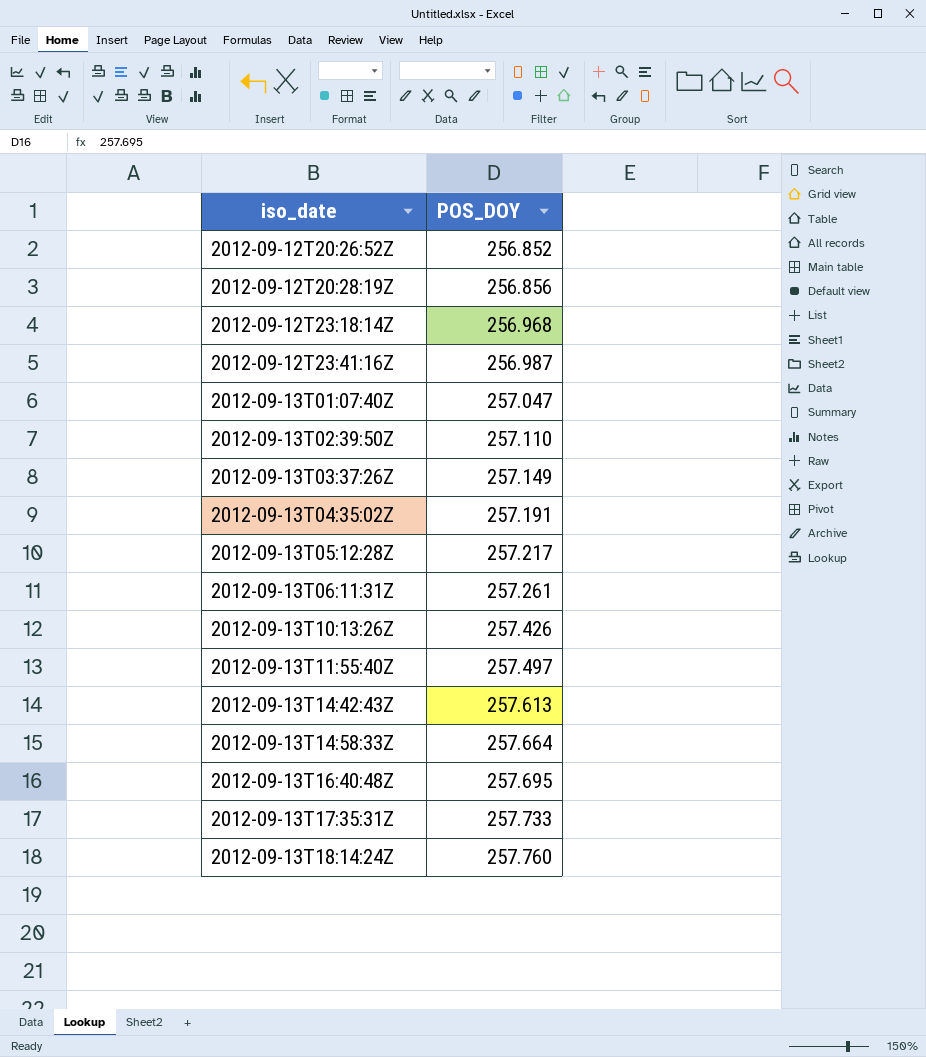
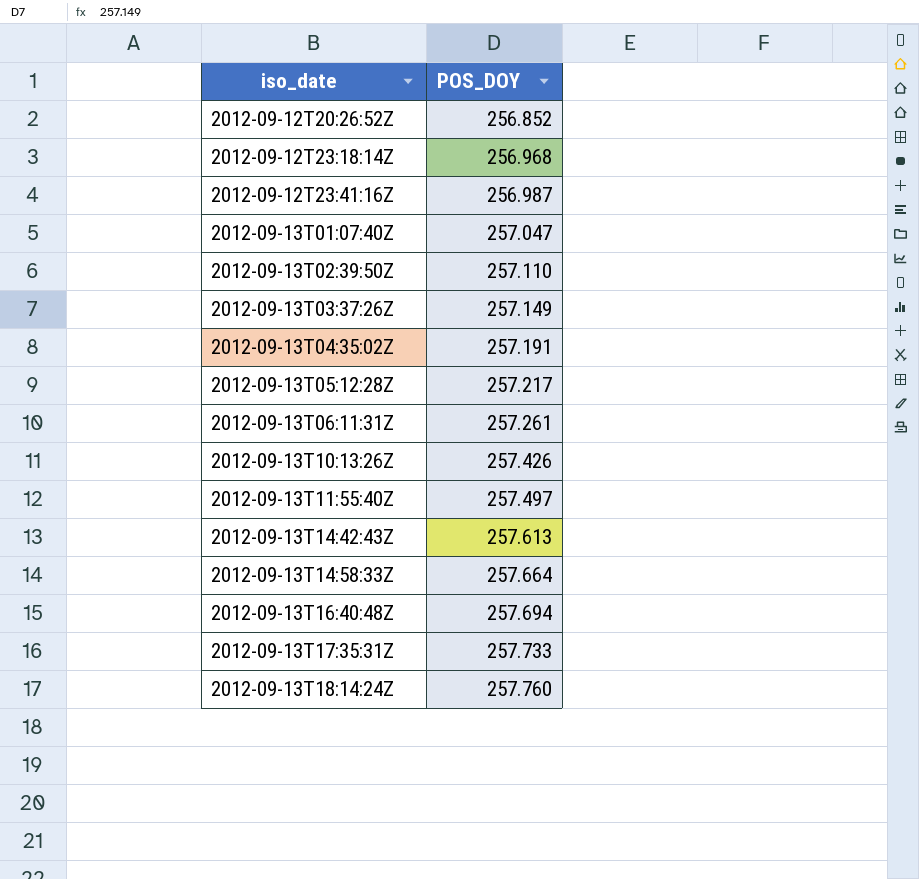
row 2012-09-12T20:28:19Z: 256.856 -> none
2012-09-13T16:40:48Z | POS_DOY: 257.695 -> 257.694

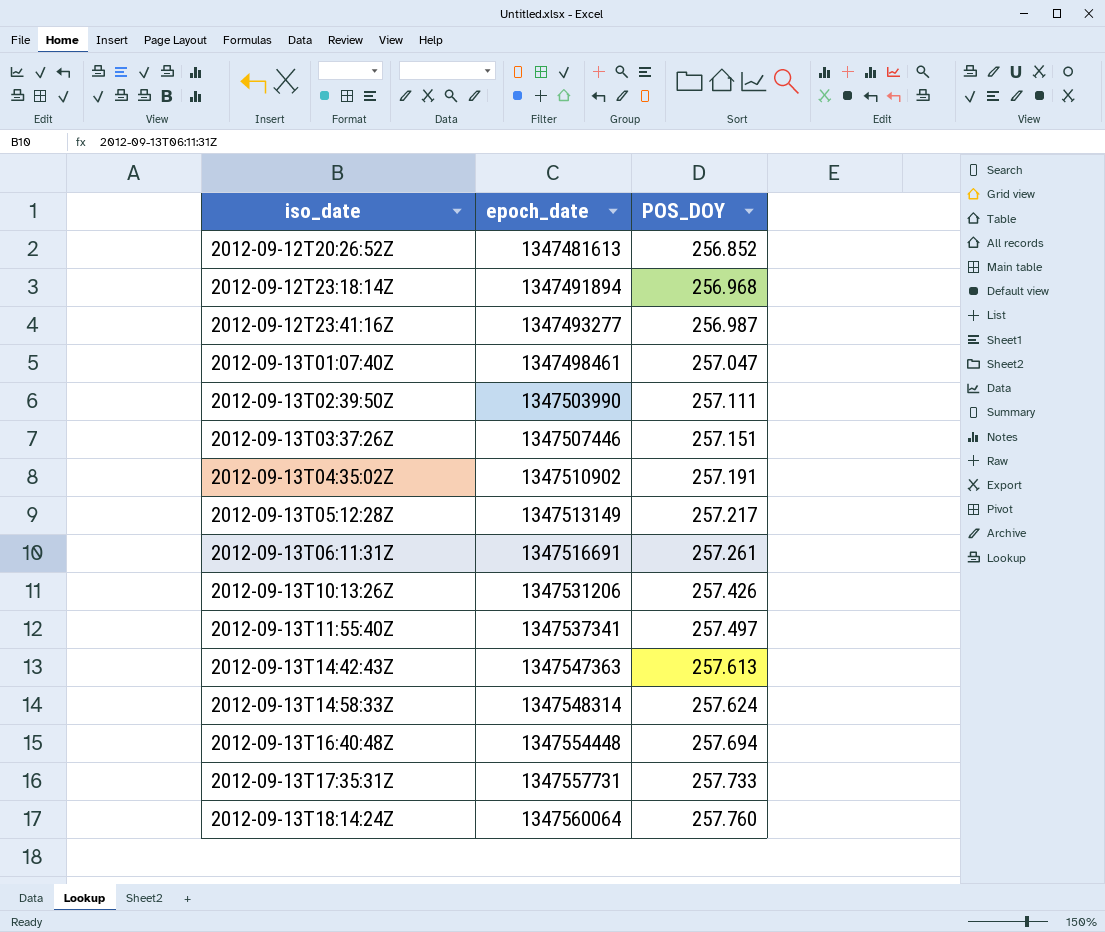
column epoch_date | position: none -> 2
2012-09-13T02:39:50Z | POS_DOY: 257.110 -> 257.111
2012-09-13T03:37:26Z | POS_DOY: 257.149 -> 257.151
2012-09-13T14:58:33Z | POS_DOY: 257.664 -> 257.624

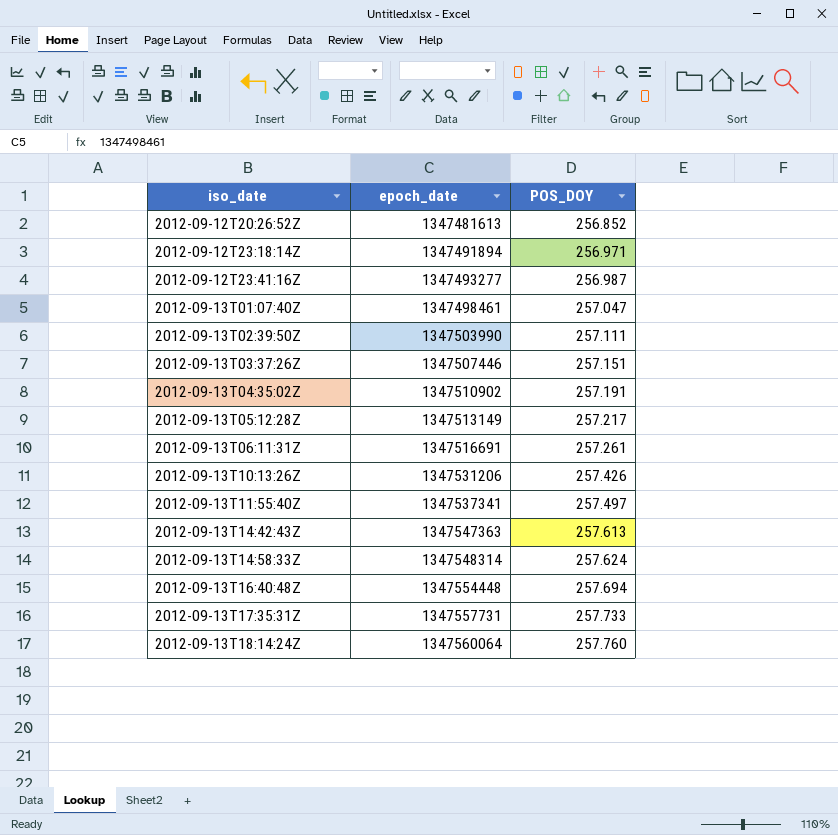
2012-09-12T23:18:14Z | POS_DOY: 256.968 -> 256.971

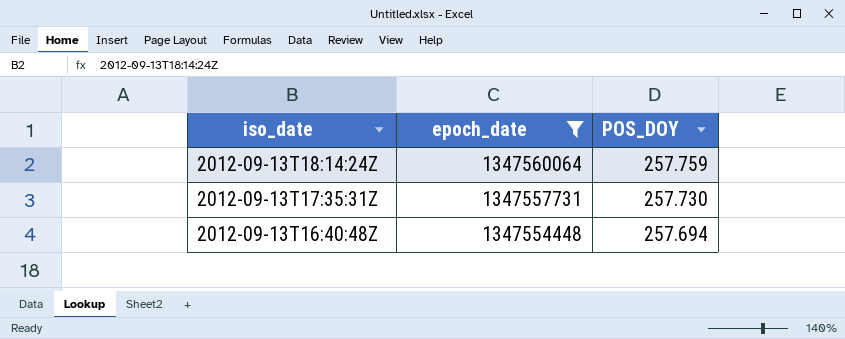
filter: none -> epoch_date >= 1347554448
row order: iso_date ascending -> iso_date descending
2012-09-13T18:14:24Z | POS_DOY: 257.760 -> 257.759
2012-09-13T17:35:31Z | POS_DOY: 257.733 -> 257.730

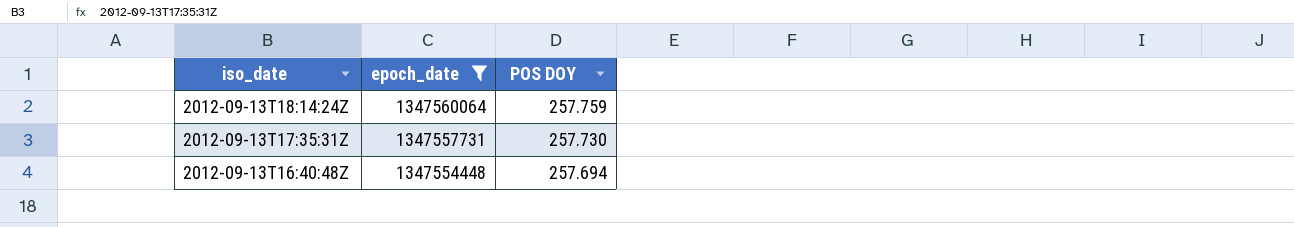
column name: POS_DOY -> POS DOY

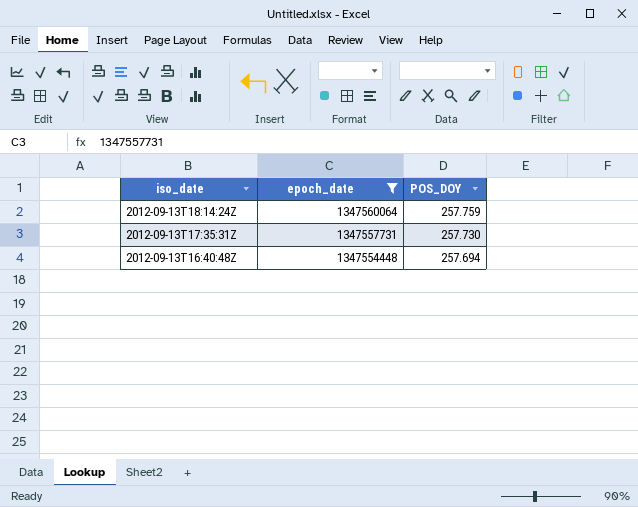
column name: POS DOY -> POS_DOY

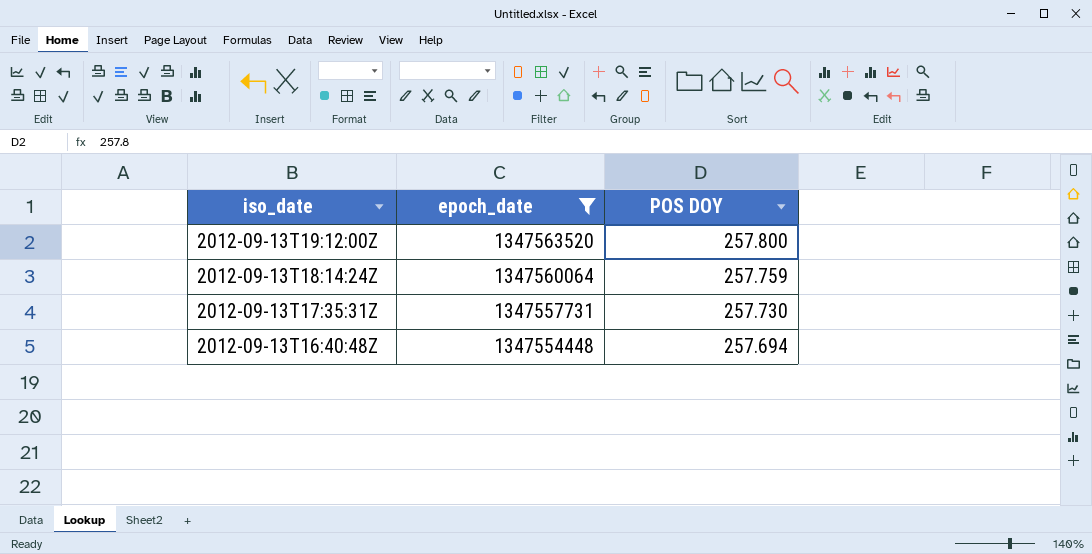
column name: POS_DOY -> POS DOY
row 2012-09-13T19:12:00Z: none -> 1347563520 | 257.800

